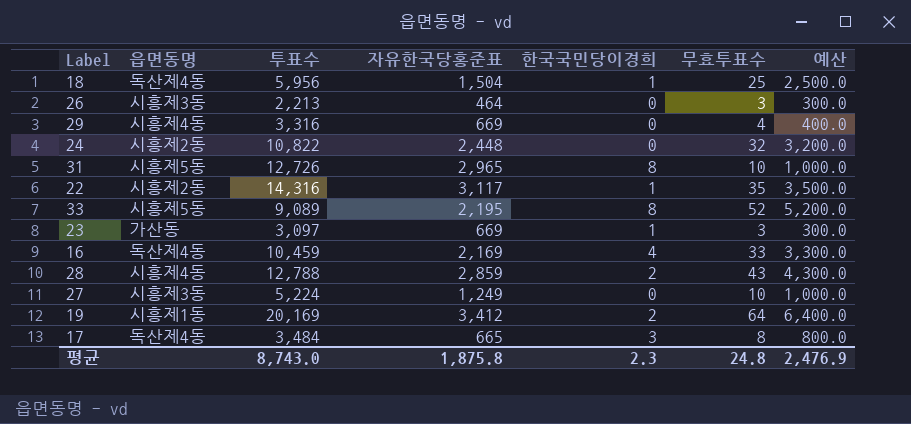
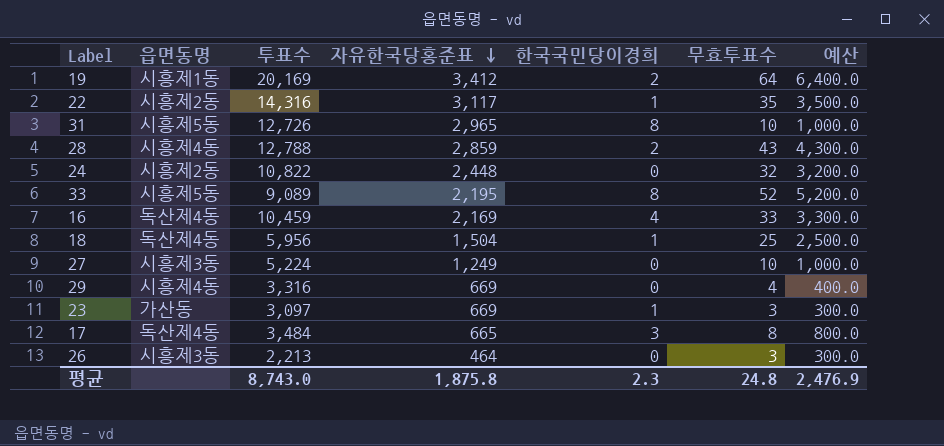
row order: none -> 자유한국당홍준표 descending

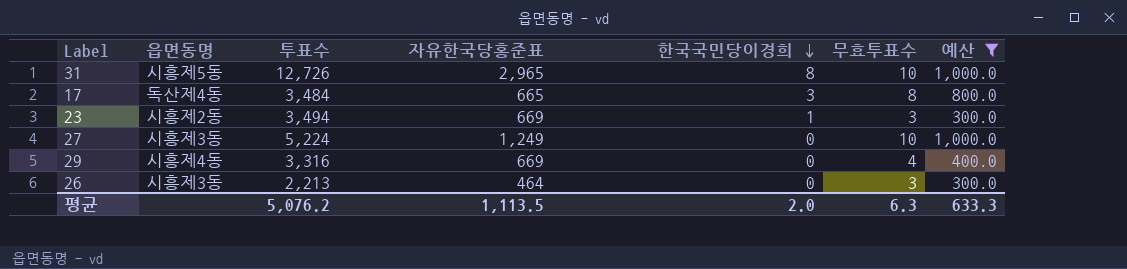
filter: none -> 예산 <= 1,000.0
row order: 자유한국당홍준표 descending -> 한국국민당이경희 descending
23 | 읍면동명: 가산동 -> 시흥제2동
23 | 투표수: 3,097 -> 3,494
평균 | 투표수: 8,743.0 -> 5,076.2
평균 | 자유한국당홍준표: 1,875.8 -> 1,113.5
평균 | 한국국민당이경희: 2.3 -> 2.0
평균 | 무효투표수: 24.8 -> 6.3
평균 | 예산: 2,476.9 -> 633.3

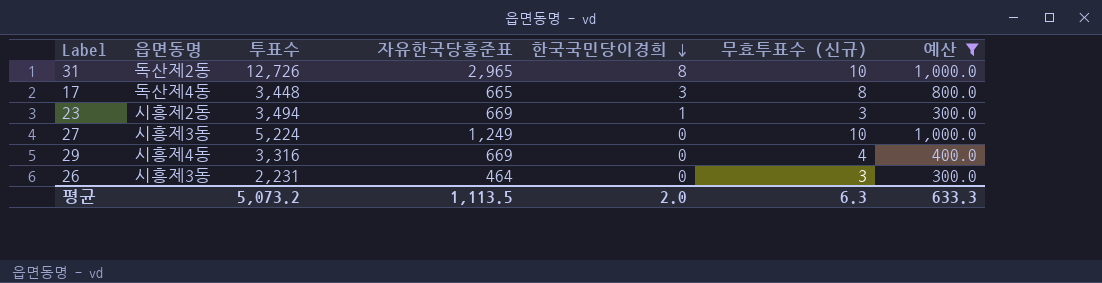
column name: 무효투표수 -> 무효투표수 (신규)
31 | 읍면동명: 시흥제5동 -> 독산제2동
17 | 투표수: 3,484 -> 3,448
26 | 투표수: 2,213 -> 2,231
평균 | 투표수: 5,076.2 -> 5,073.2

